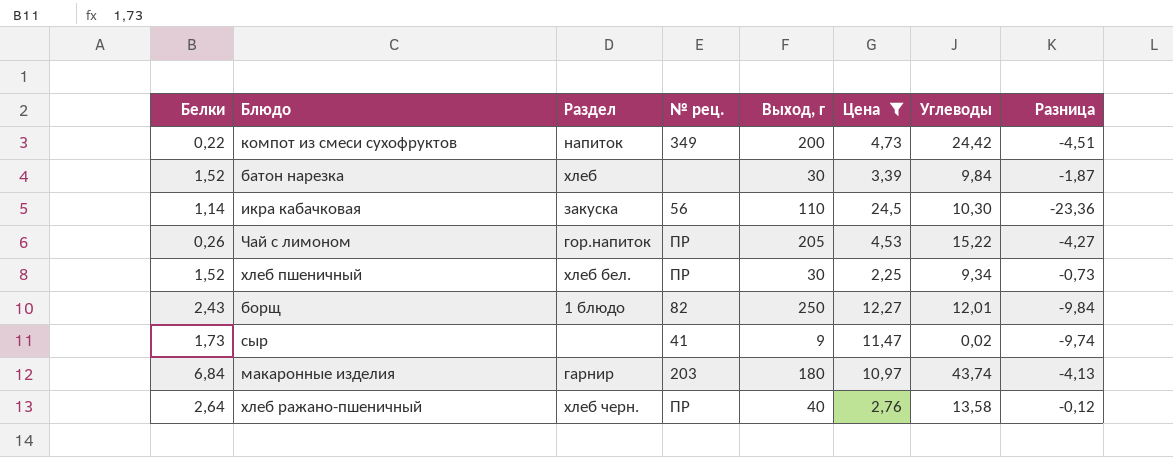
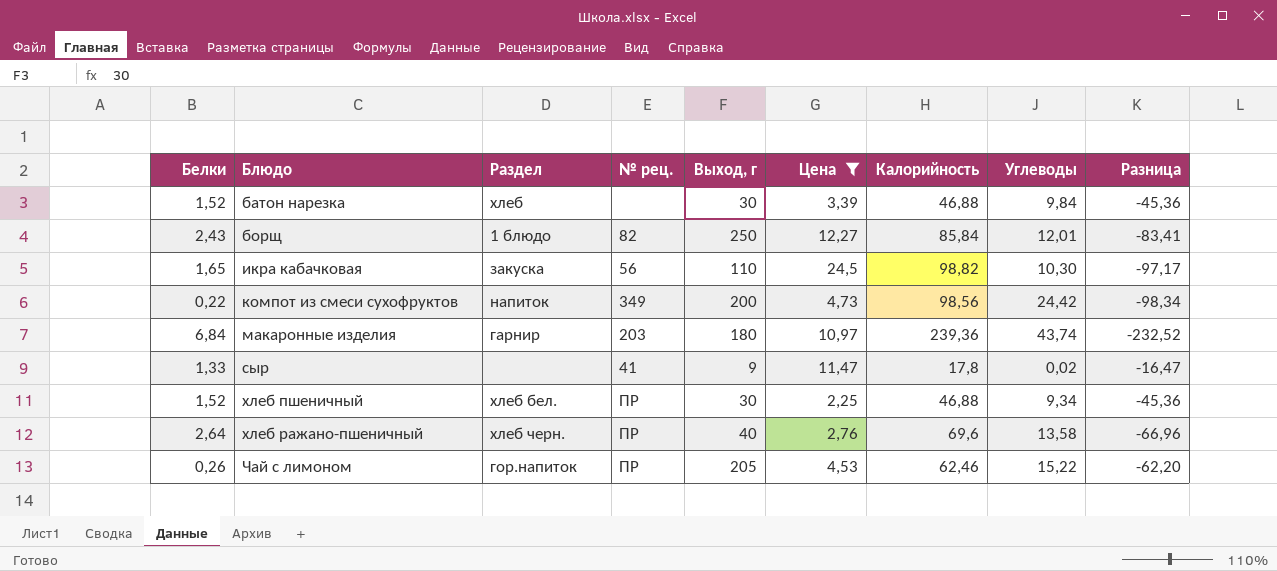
row order: none -> Блюдо ascending
column Калорийность | position: none -> 7
column Разница | formula: [Белки] - [Цена] -> [Белки] - [Калорийность]
икра кабачковая | Белки: 1,14 -> 1,65
сыр | Белки: 1,73 -> 1,33

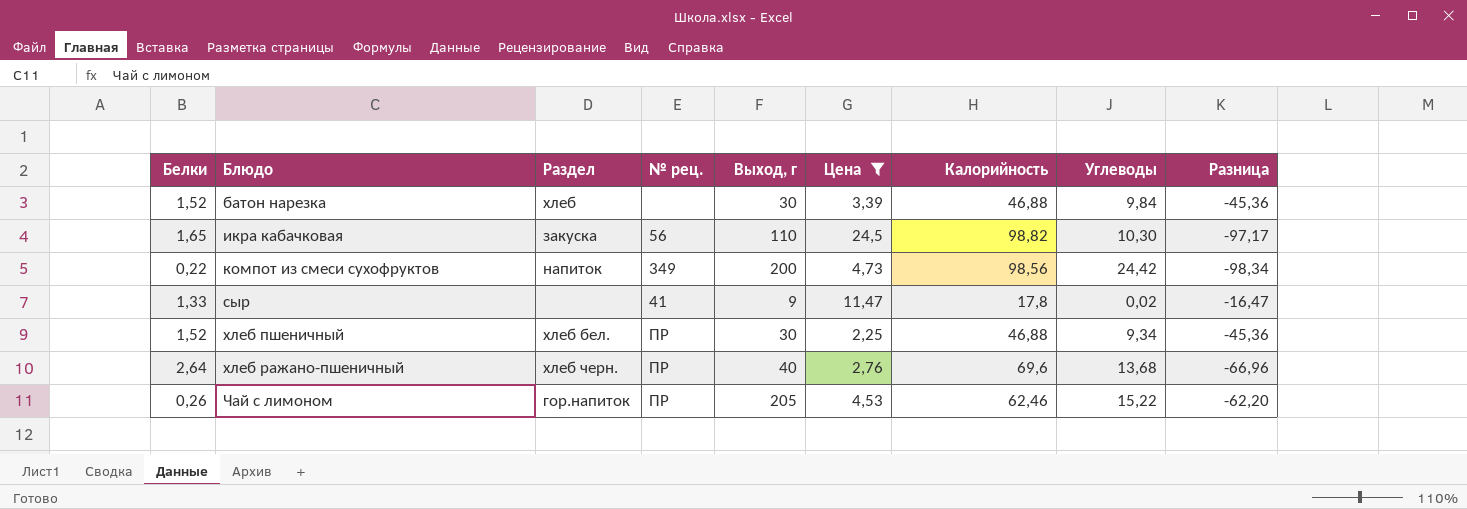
row борщ: 2,43 | 1 блюдо | 82 | 250 | 12,27 | 85,84 | 12,01 | -83,41 -> none
row макаронные изделия: 6,84 | гарнир | 203 | 180 | 10,97 | 239,36 | 43,74 | -232,52 -> none
хлеб ражано-пшеничный | Углеводы: 13,58 -> 13,68

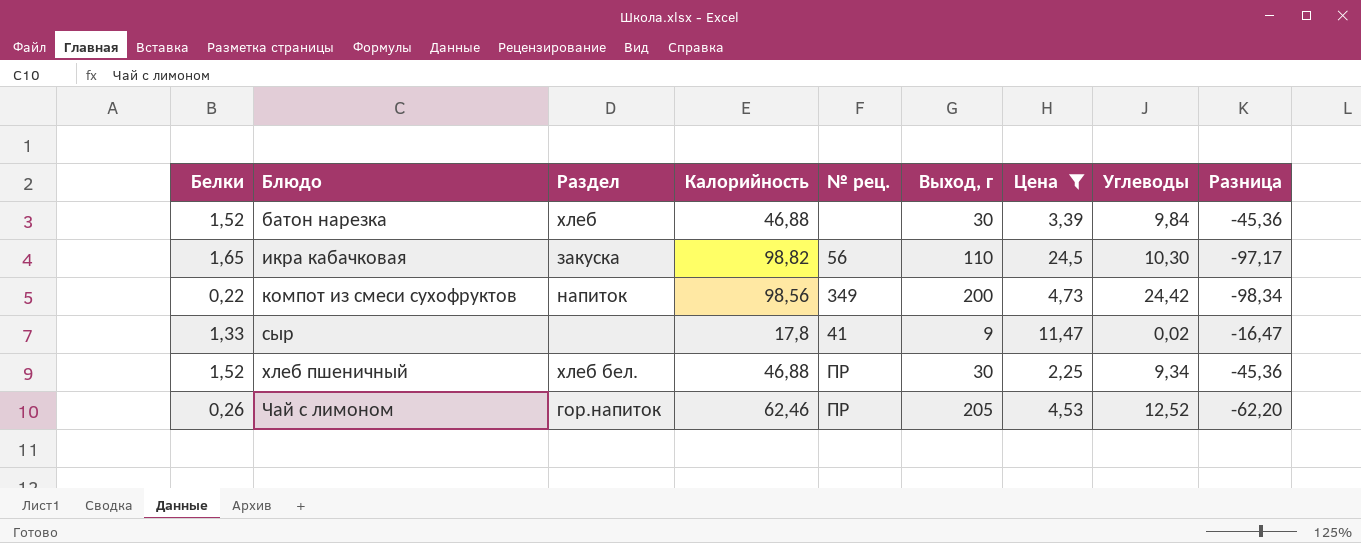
column Калорийность | position: 7 -> 4
row хлеб ражано-пшеничный: 2,64 | хлеб черн. | ПР | 40 | 2,76 | 69,6 | 13,68 | -66,96 -> none
Чай с лимоном | Углеводы: 15,22 -> 12,52

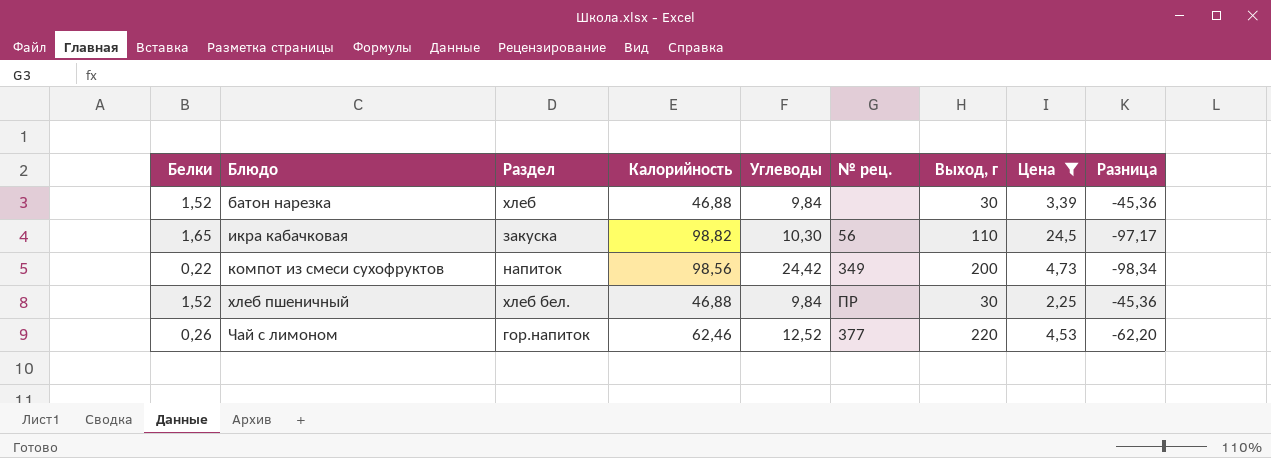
column Углеводы | position: 8 -> 5
row сыр: 1,33 | none | 17,8 | 41 | 9 | 11,47 | 0,02 | -16,47 -> none
хлеб пшеничный | Углеводы: 9,34 -> 9,84
Чай с лимоном | № рец.: ПР -> 377
Чай с лимоном | Выход, г: 205 -> 220

